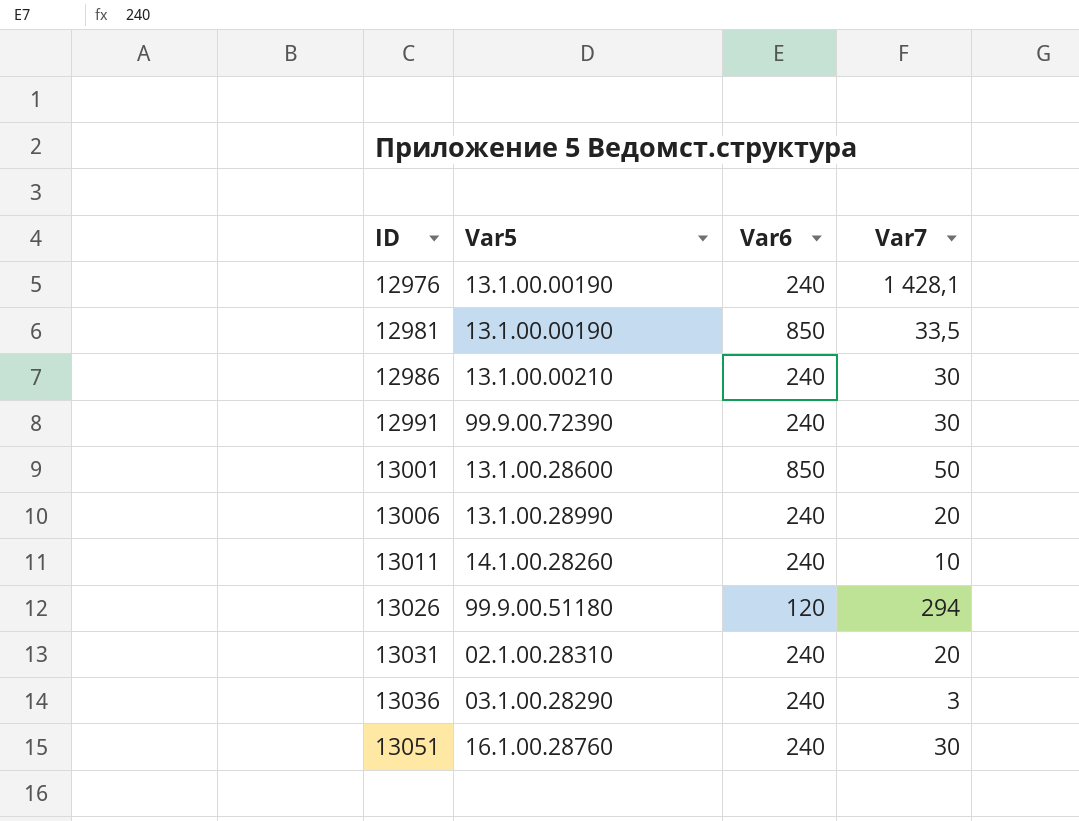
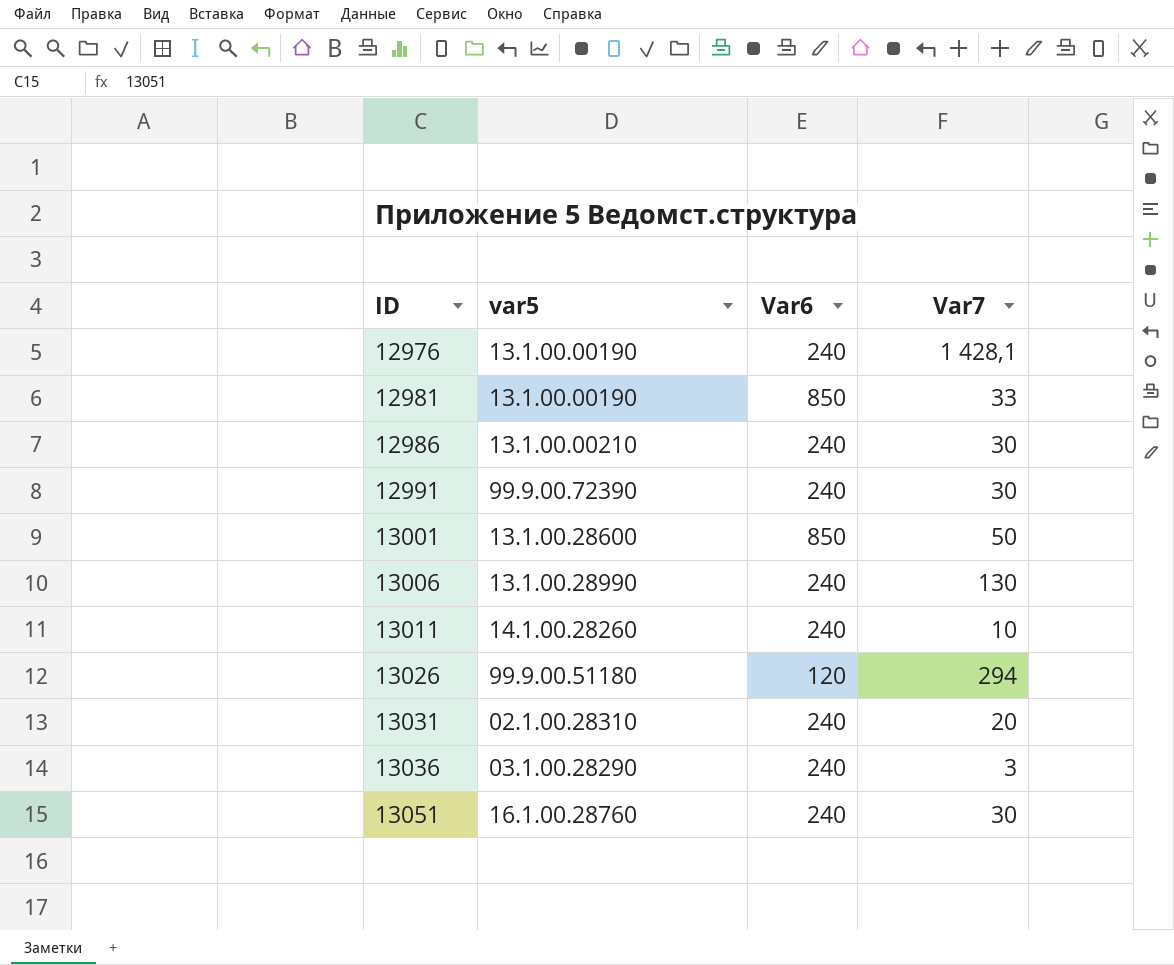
column name: Var5 -> var5
12981 | Var7: 33,5 -> 33
13006 | Var7: 20 -> 130

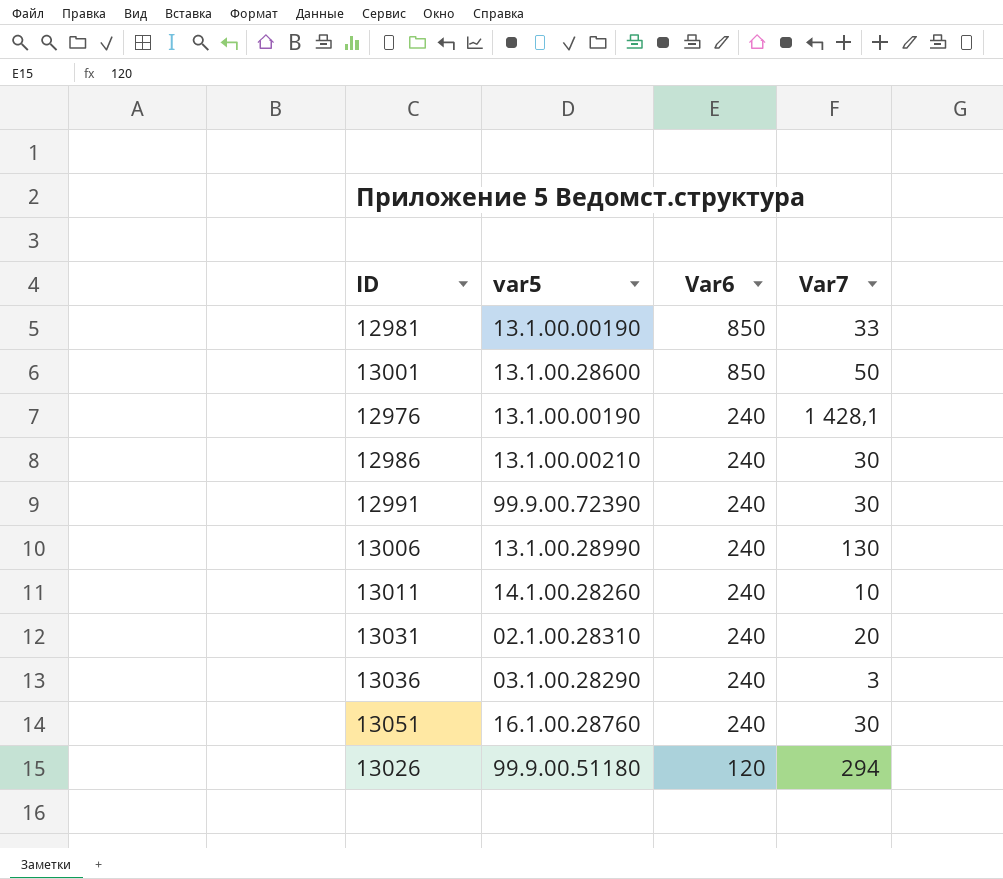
row order: ID ascending -> Var6 descending

